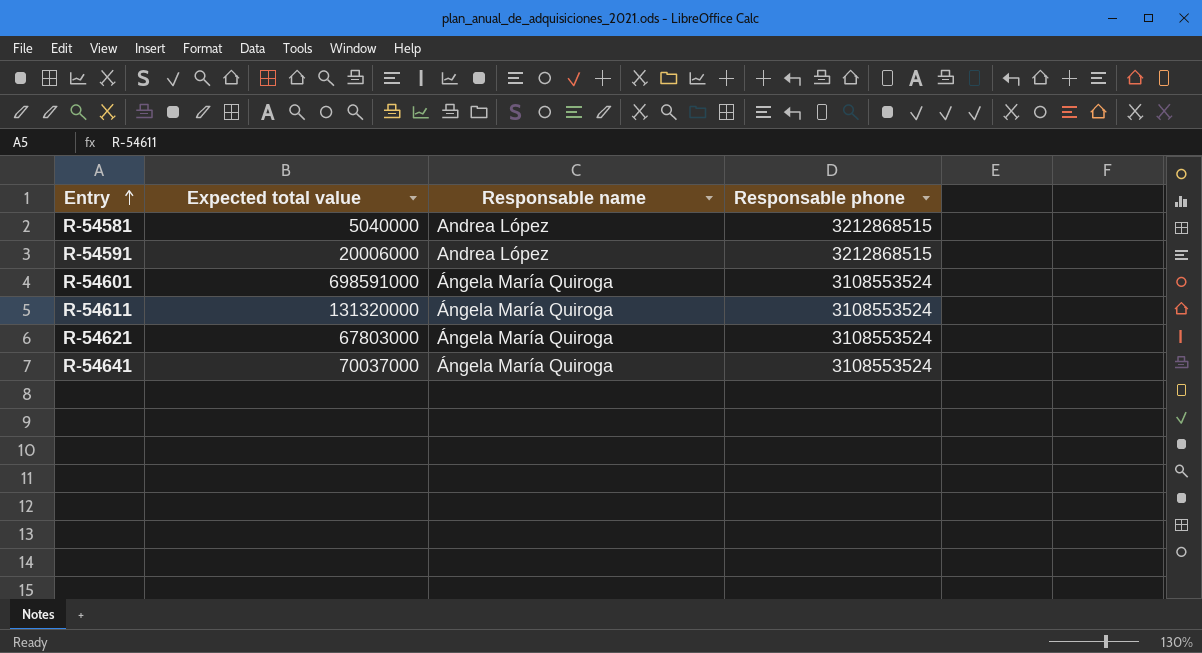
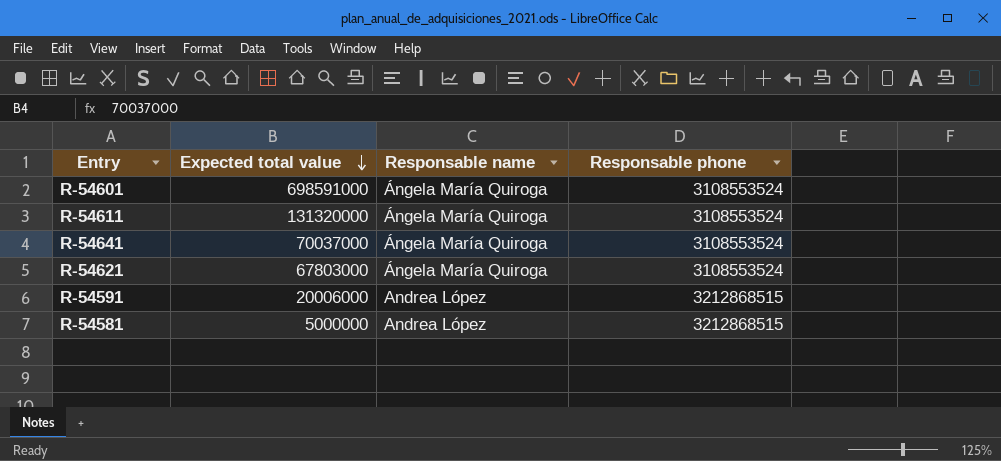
row order: Entry ascending -> Expected total value descending
R-54581 | Expected total value: 5040000 -> 5000000

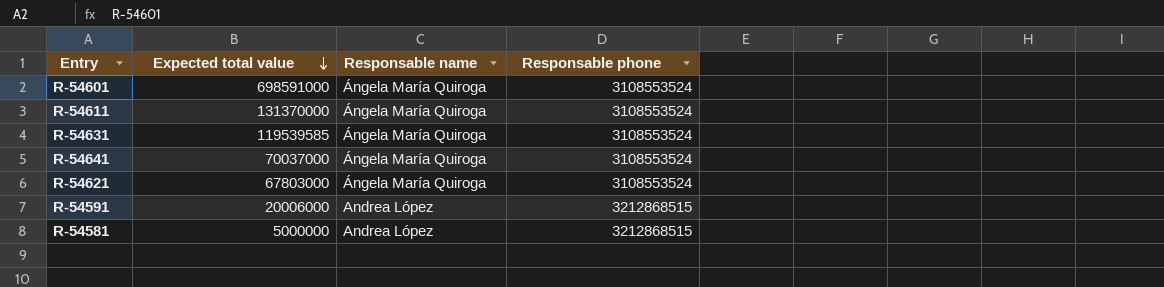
R-54611 | Expected total value: 131320000 -> 131370000
row R-54631: none -> 119539585 | Ángela María Quiroga | 3108553524

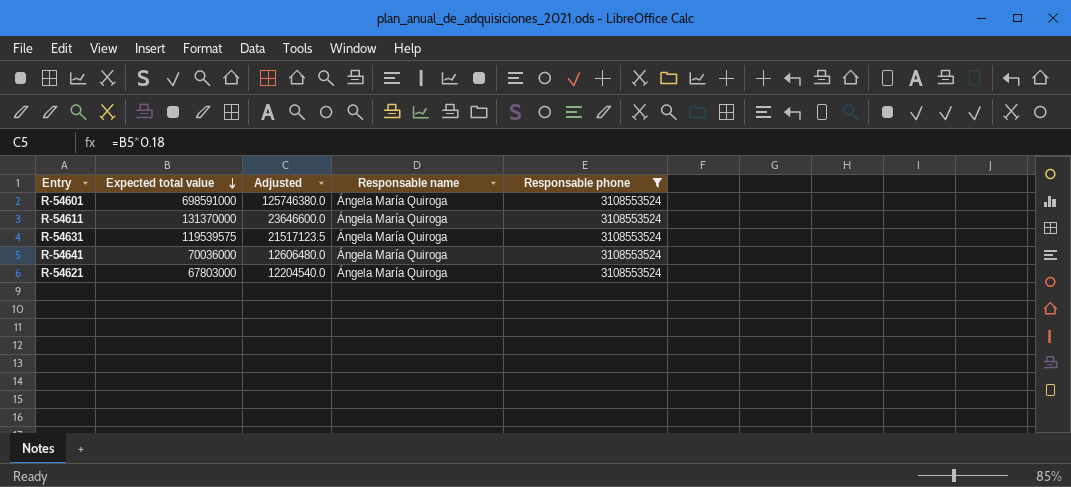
filter: none -> Responsable phone = 3108553524
column Adjusted | formula: none -> [Expected total value] * 0.18
R-54631 | Expected total value: 119539585 -> 119539575
R-54641 | Expected total value: 70037000 -> 70036000

